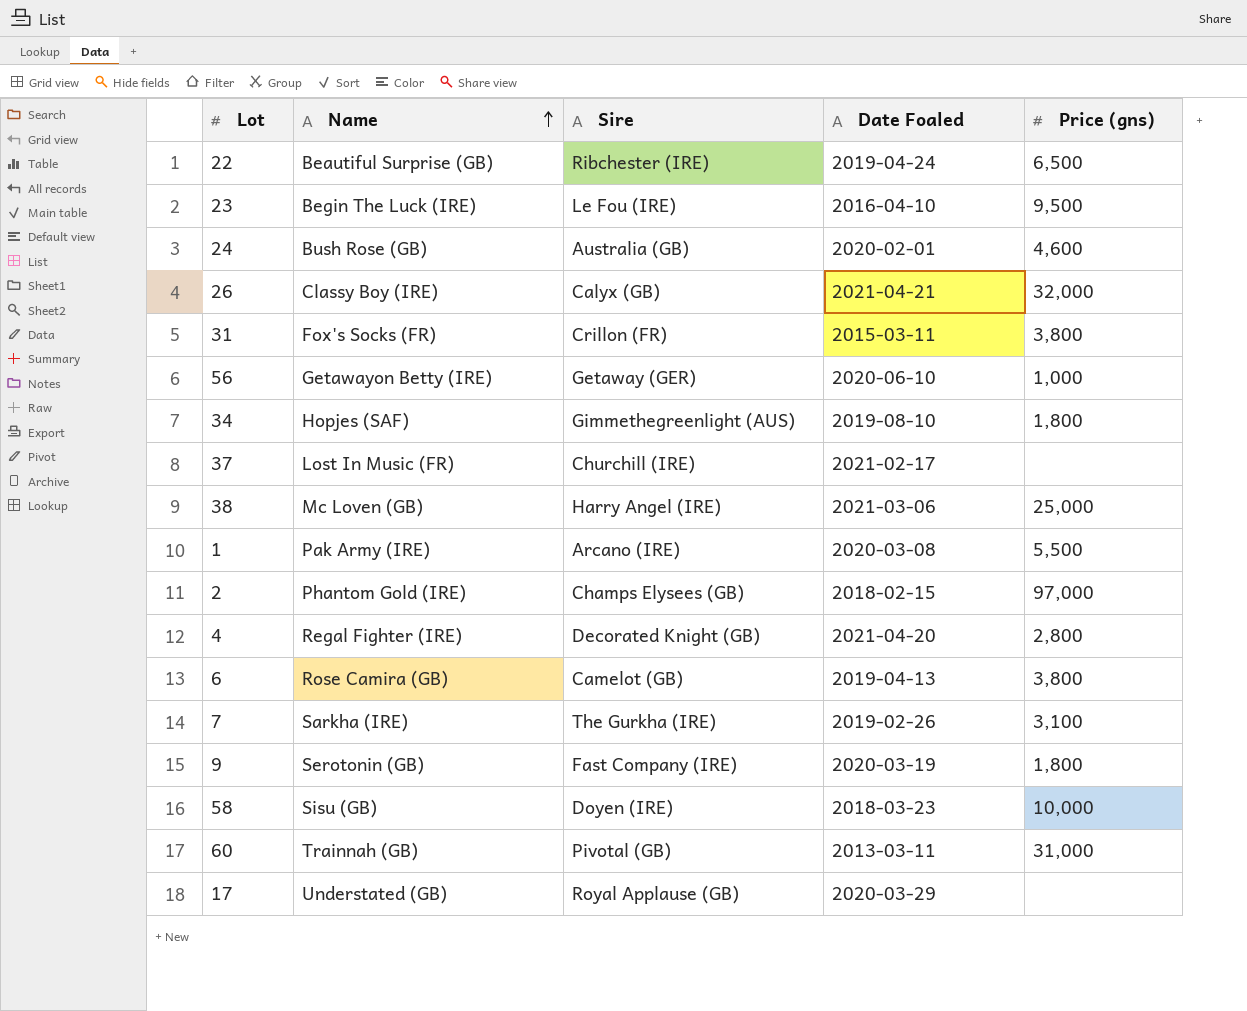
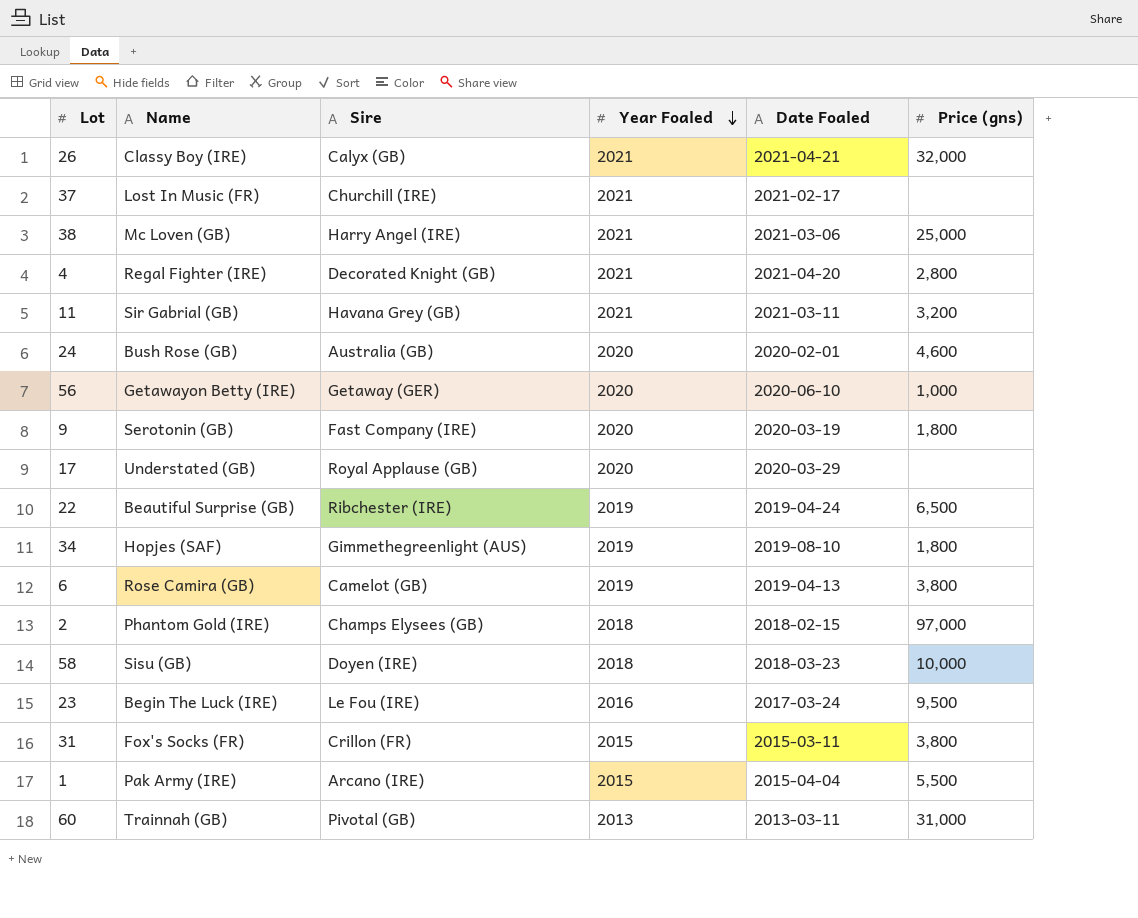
row order: Name ascending -> Year Foaled descending
column Year Foaled | position: none -> 4
row 7: Sarkha (IRE) | The Gurkha (IRE) | 2019-02-26 | 3,100 -> none
row 11: none -> Sir Gabrial (GB) | Havana Grey (GB) | 2021 | 2021-03-11 | 3,200
23 | Date Foaled: 2016-04-10 -> 2017-03-24
1 | Date Foaled: 2020-03-08 -> 2015-04-04

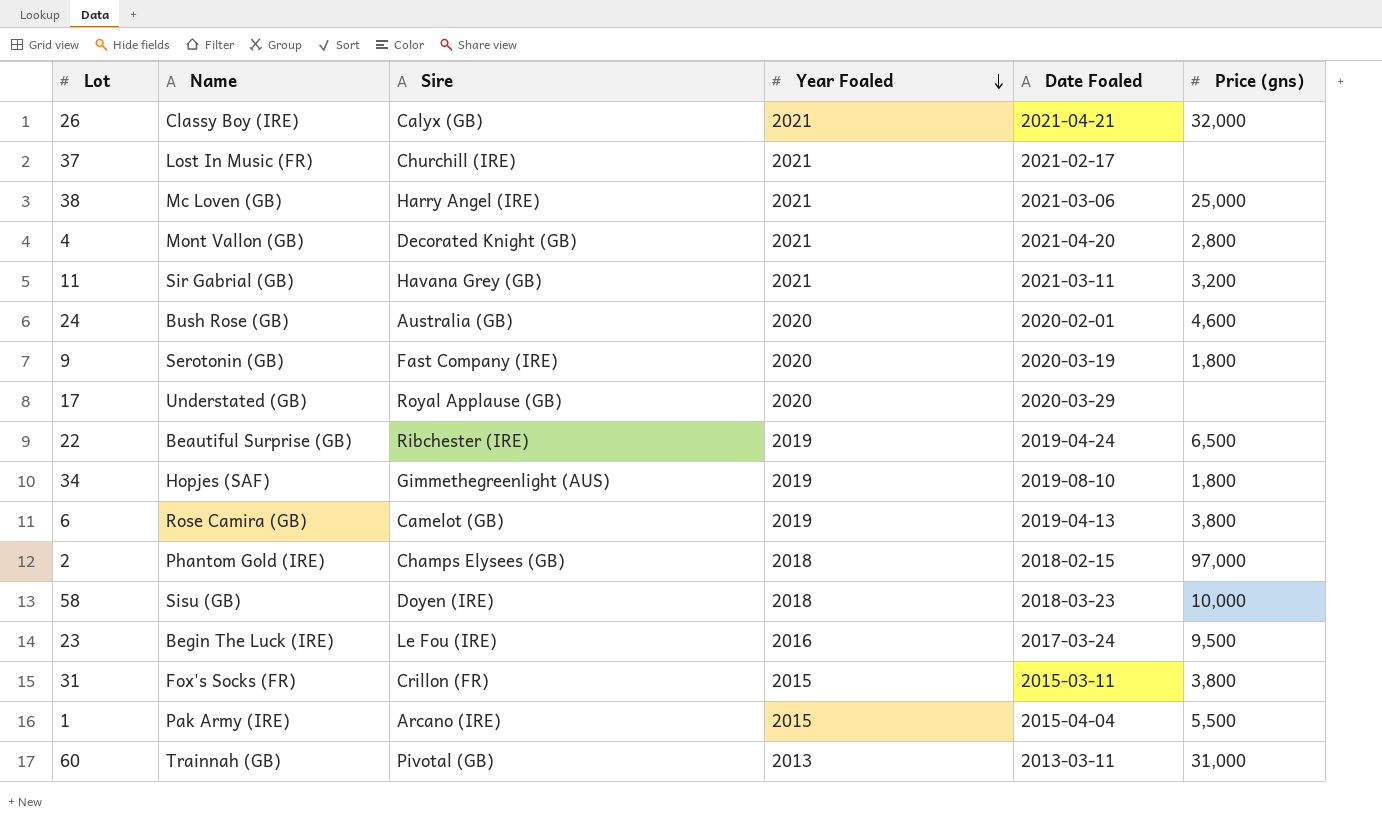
row 56: Getawayon Betty (IRE) | Getaway (GER) | 2020 | 2020-06-10 | 1,000 -> none
4 | Name: Regal Fighter (IRE) -> Mont Vallon (GB)

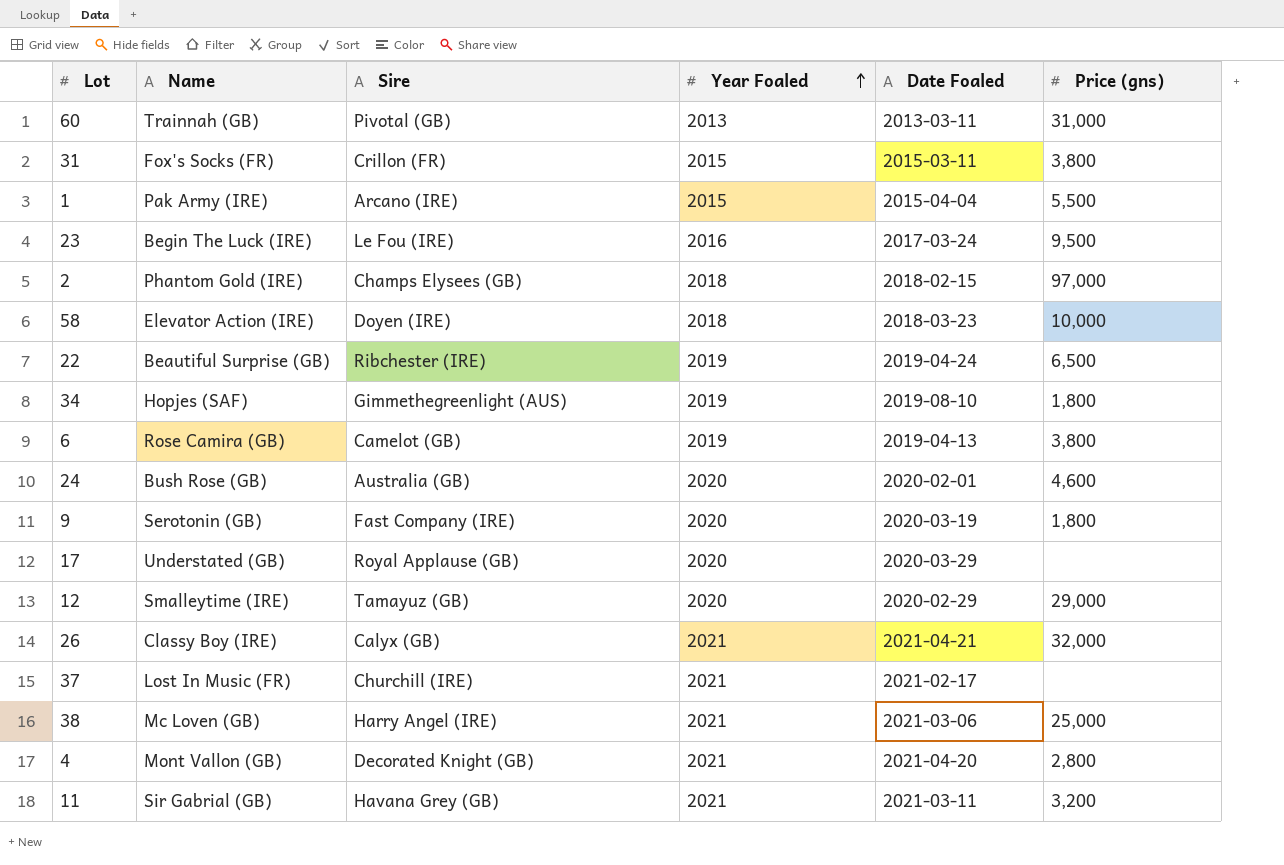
row order: Year Foaled descending -> Year Foaled ascending
58 | Name: Sisu (GB) -> Elevator Action (IRE)
row 12: none -> Smalleytime (IRE) | Tamayuz (GB) | 2020 | 2020-02-29 | 29,000

